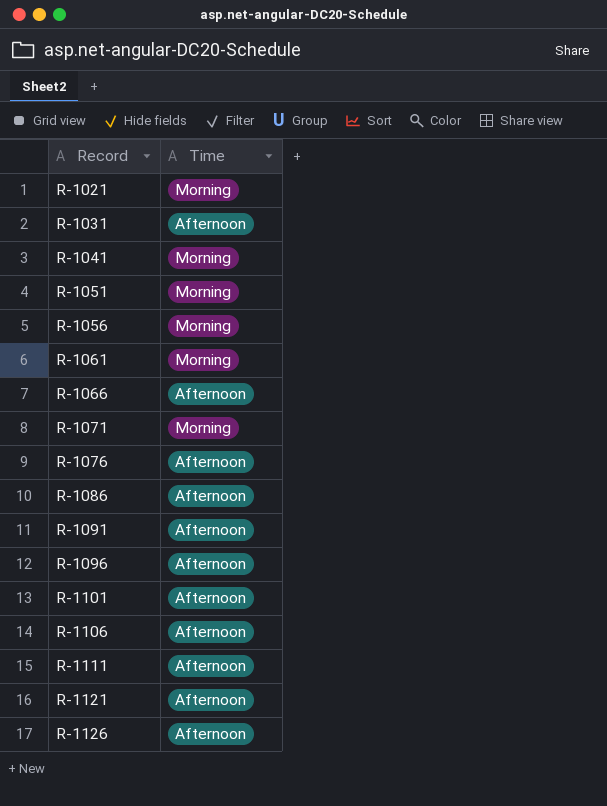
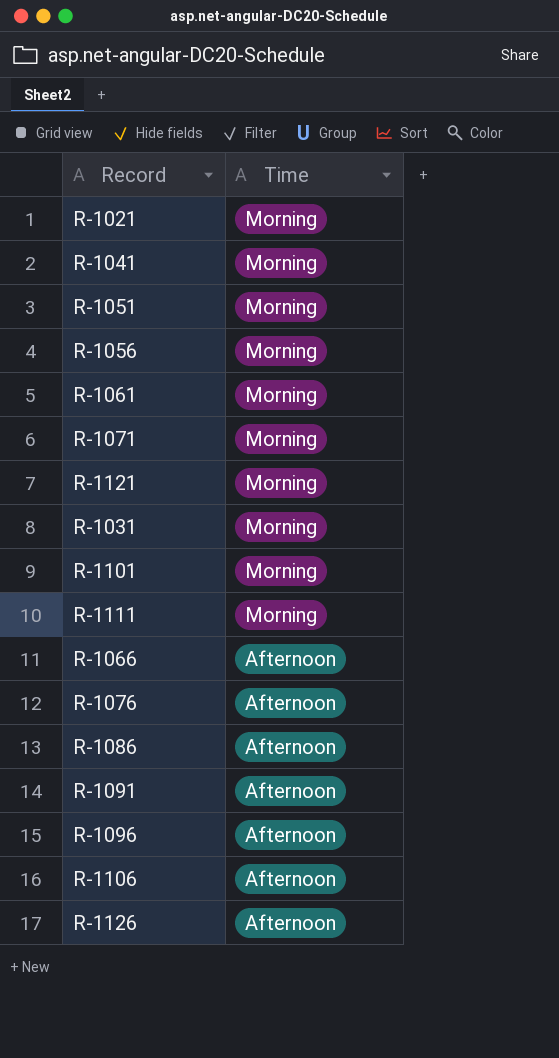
row order: Record ascending -> Time descending
R-1121 | Time: Afternoon -> Morning
R-1031 | Time: Afternoon -> Morning
R-1101 | Time: Afternoon -> Morning
R-1111 | Time: Afternoon -> Morning

